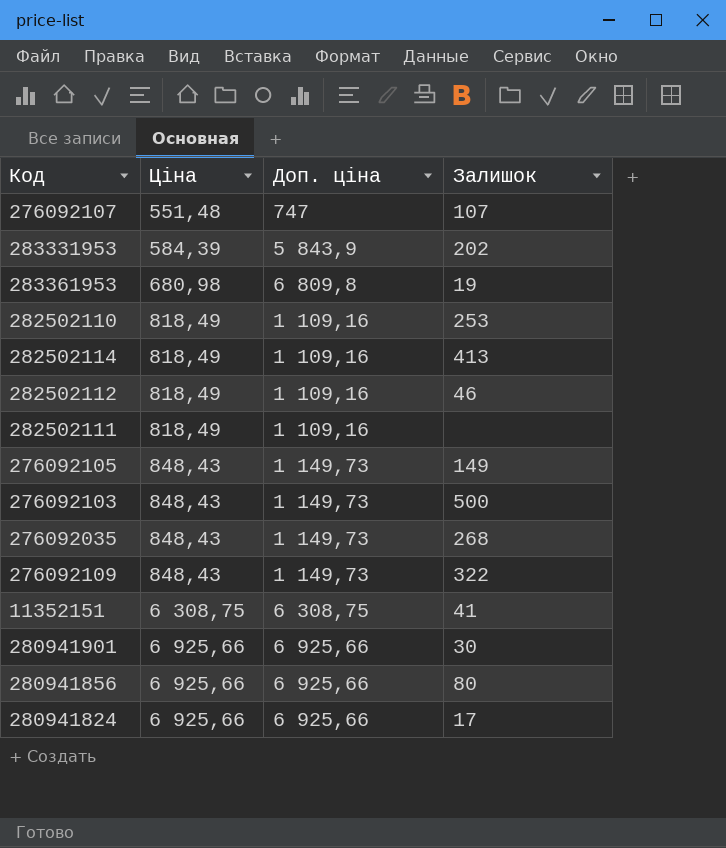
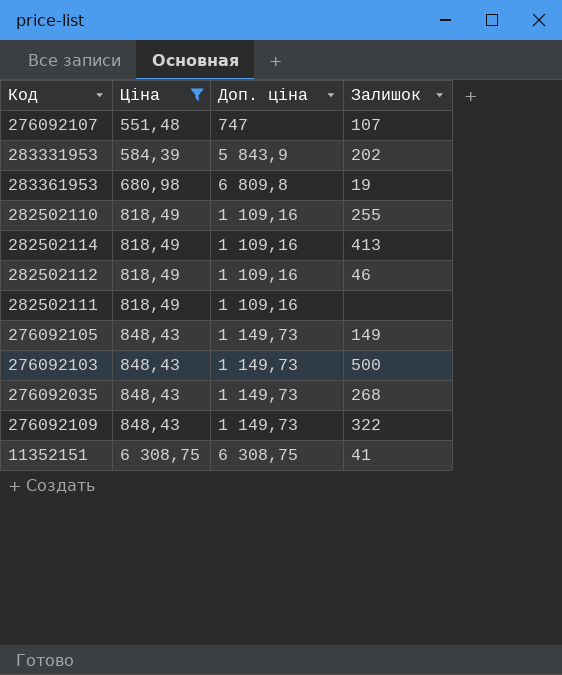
filter: none -> Ціна != 6 925,66
282502110 | Залишок: 253 -> 255

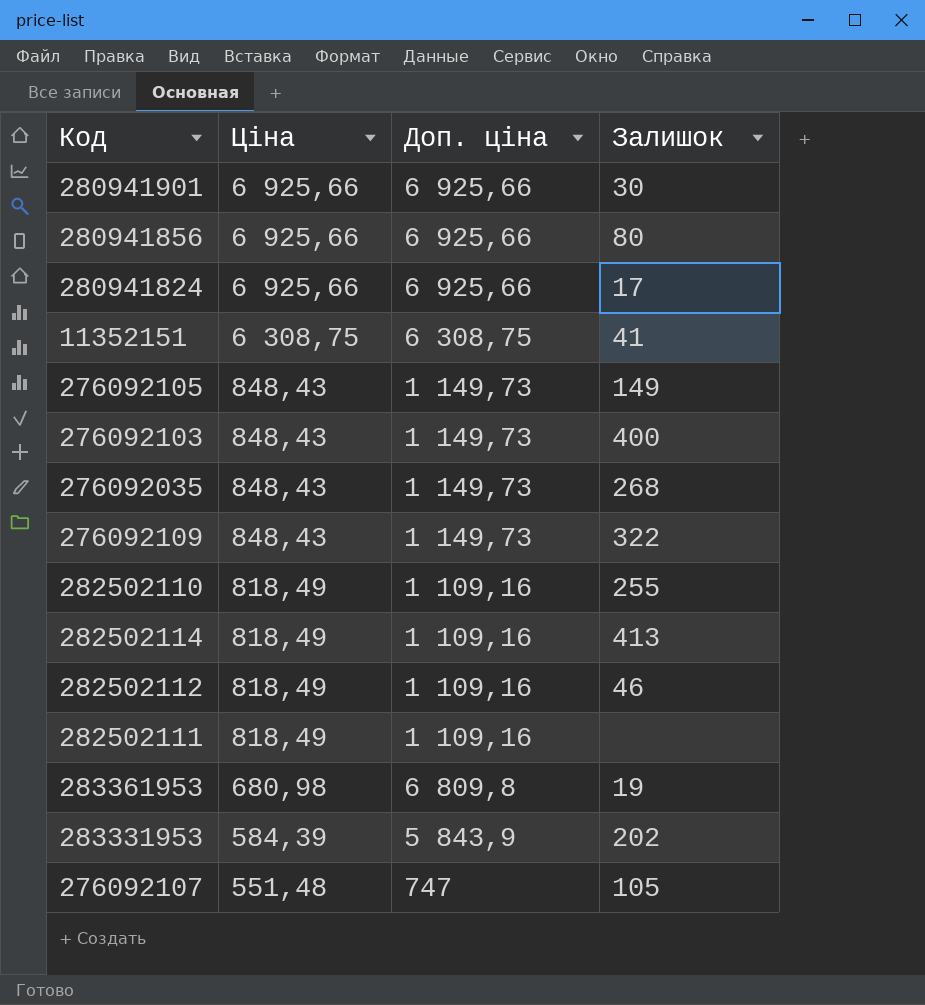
filter: Ціна != 6 925,66 -> none
row order: Ціна ascending -> Ціна descending
276092103 | Залишок: 500 -> 400
276092107 | Залишок: 107 -> 105

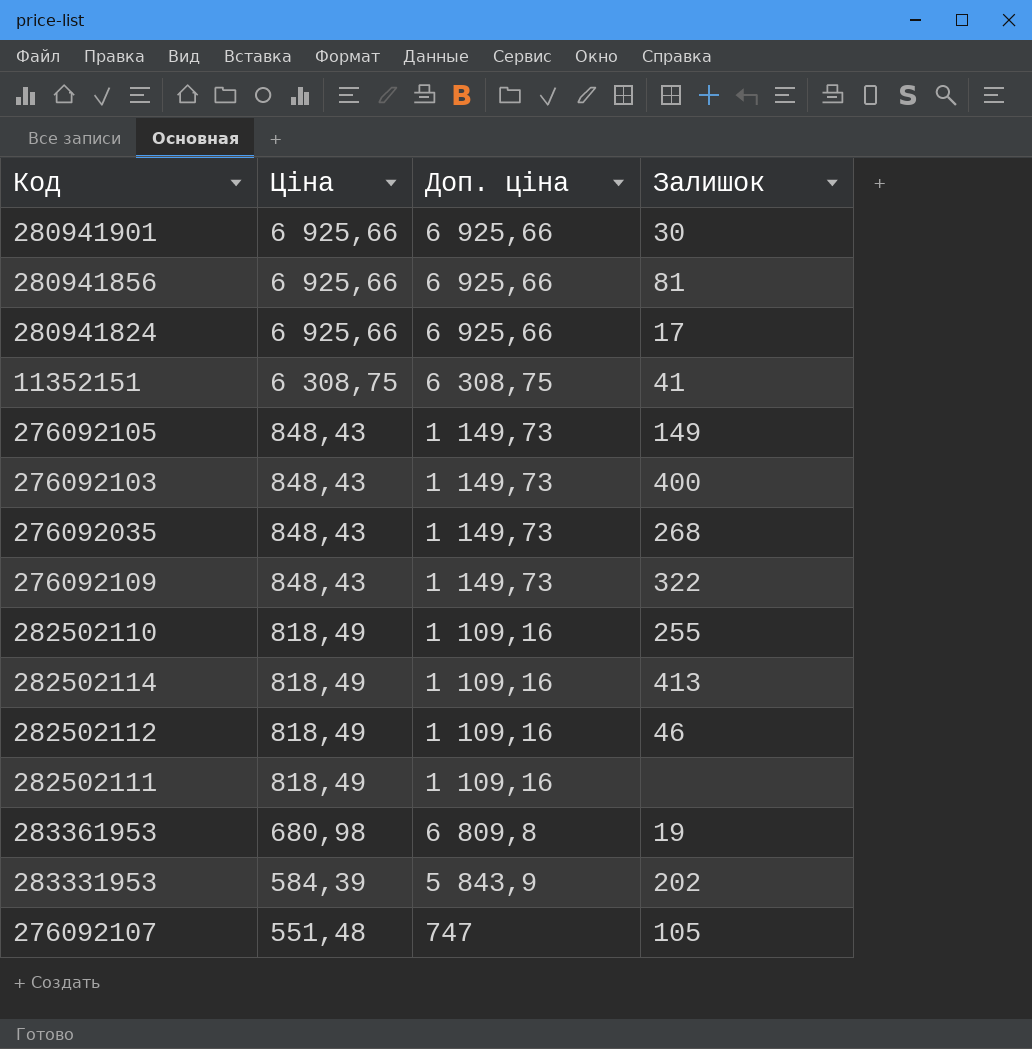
280941856 | Залишок: 80 -> 81

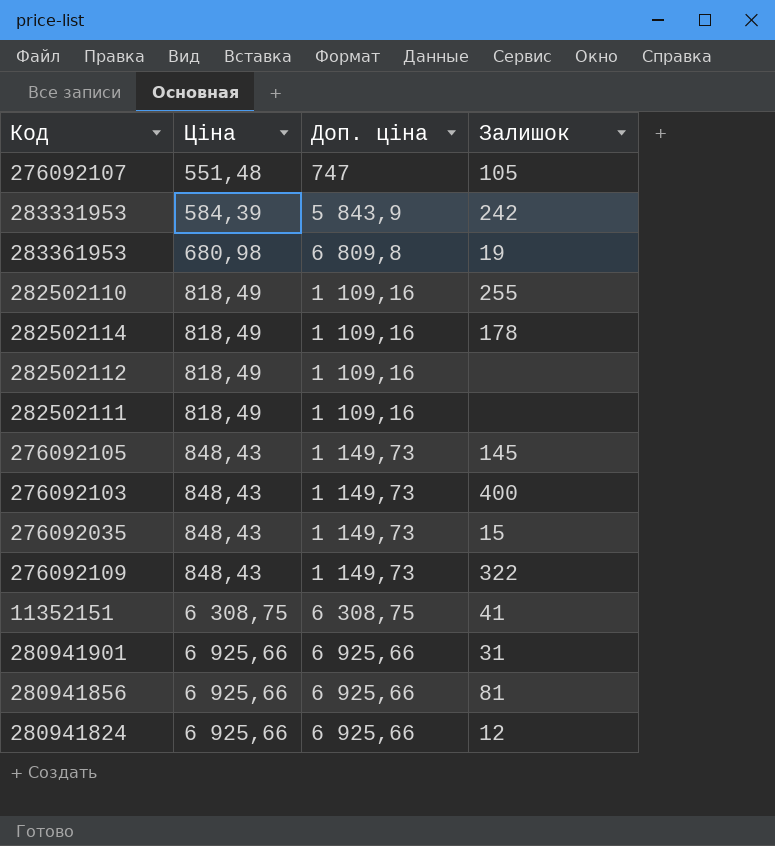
row order: Ціна descending -> Ціна ascending
283331953 | Залишок: 202 -> 242
282502114 | Залишок: 413 -> 178
282502112 | Залишок: 46 -> none
276092105 | Залишок: 149 -> 145
276092035 | Залишок: 268 -> 15
280941901 | Залишок: 30 -> 31
280941824 | Залишок: 17 -> 12

